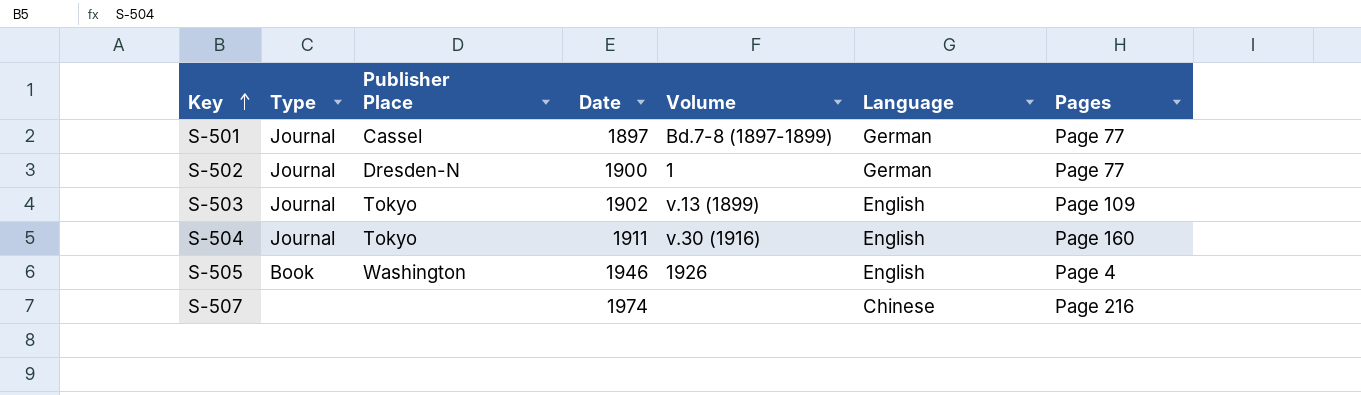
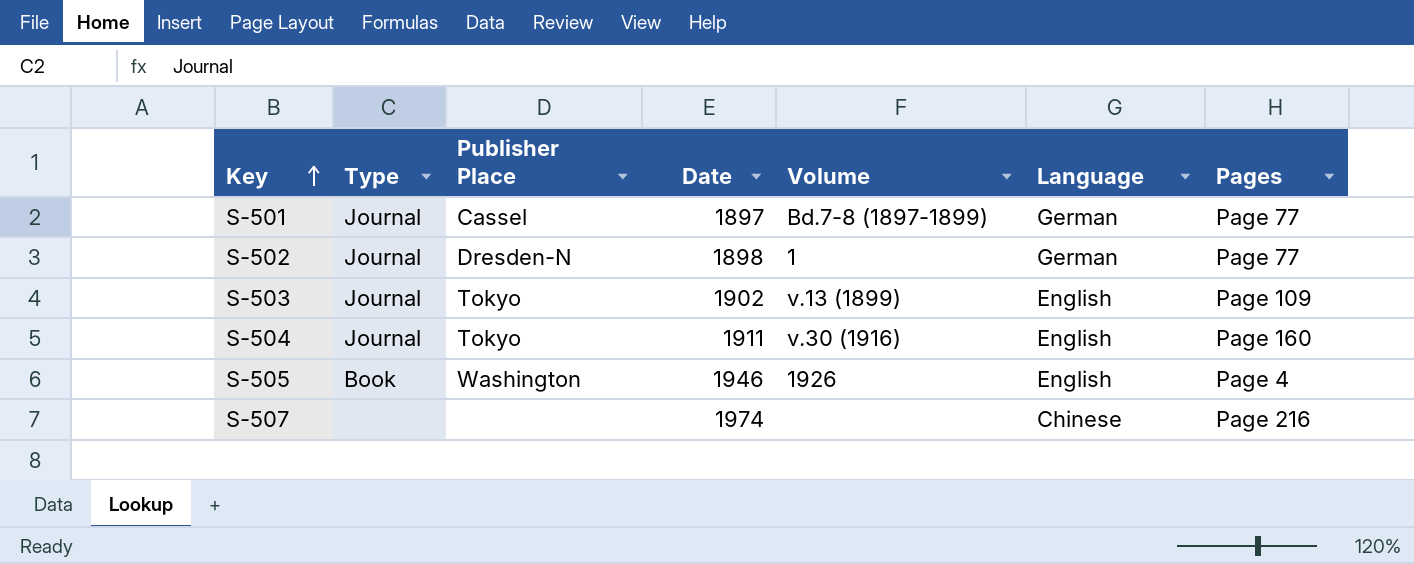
S-502 | Date: 1900 -> 1898

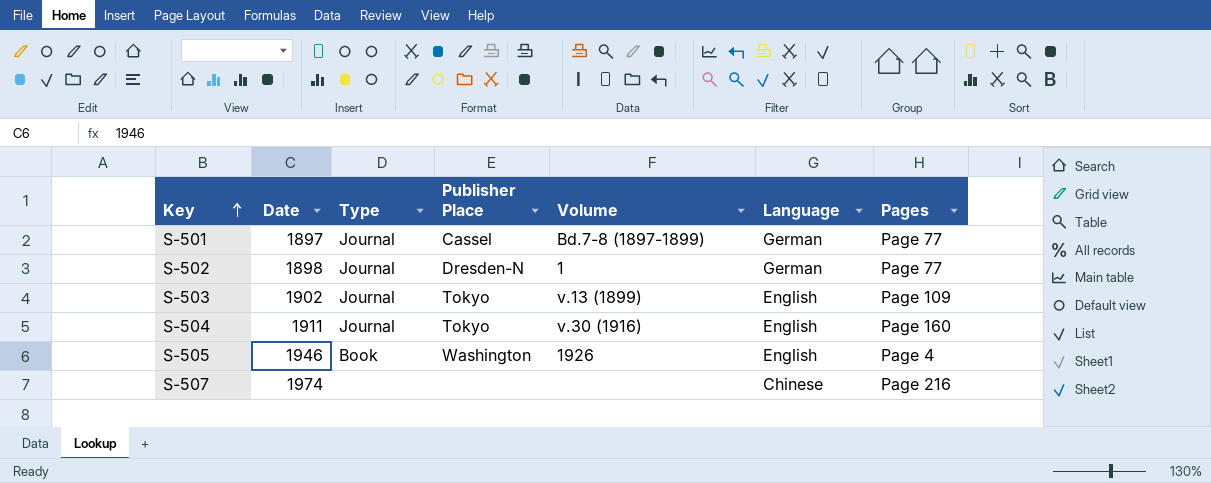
column Date | position: 4 -> 2

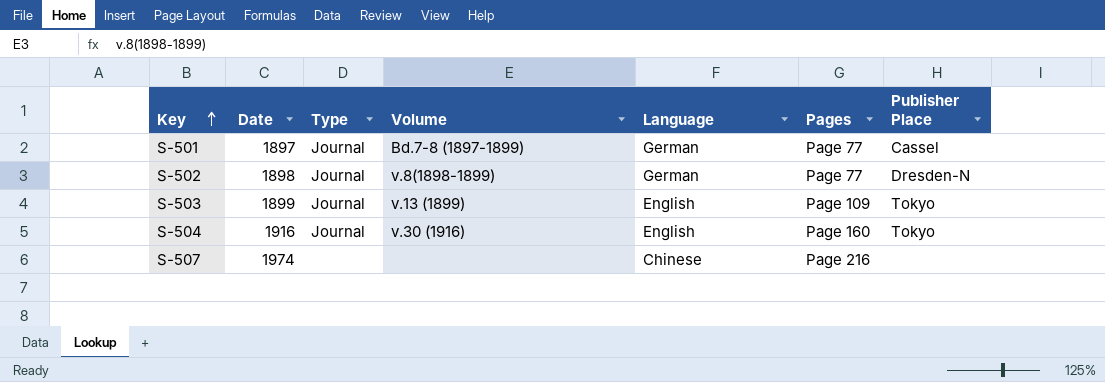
column Publisher Place | position: 4 -> 7
row S-505: 1946 | Book | Washington | 1926 | English | Page 4 -> none
S-502 | Volume: 1 -> v.8(1898-1899)
S-503 | Date: 1902 -> 1899
S-504 | Date: 1911 -> 1916

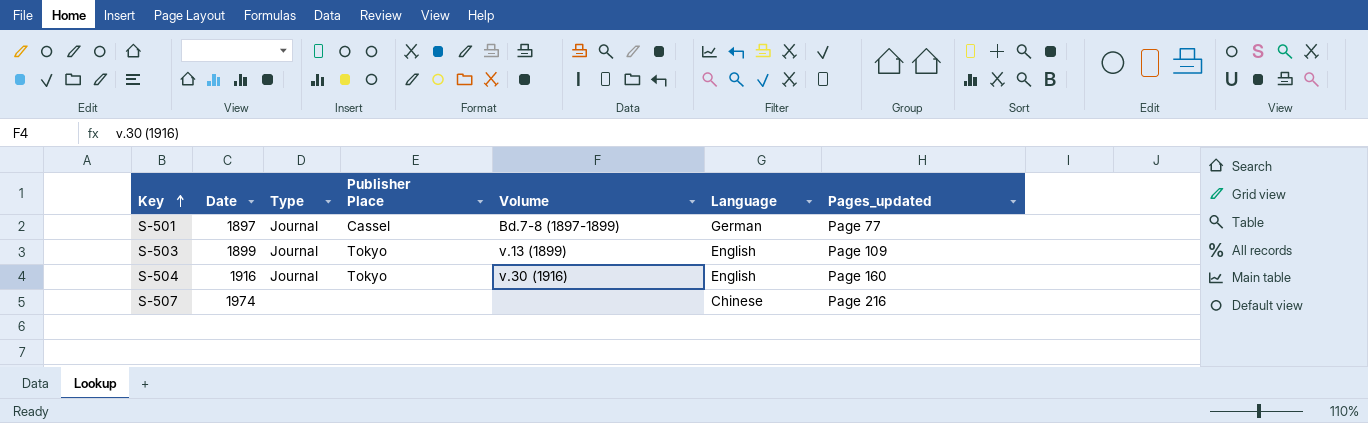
column Publisher Place | position: 7 -> 4
column name: Pages -> Pages_updated
row S-502: 1898 | Journal | v.8(1898-1899) | German | Page 77 | Dresden-N -> none

